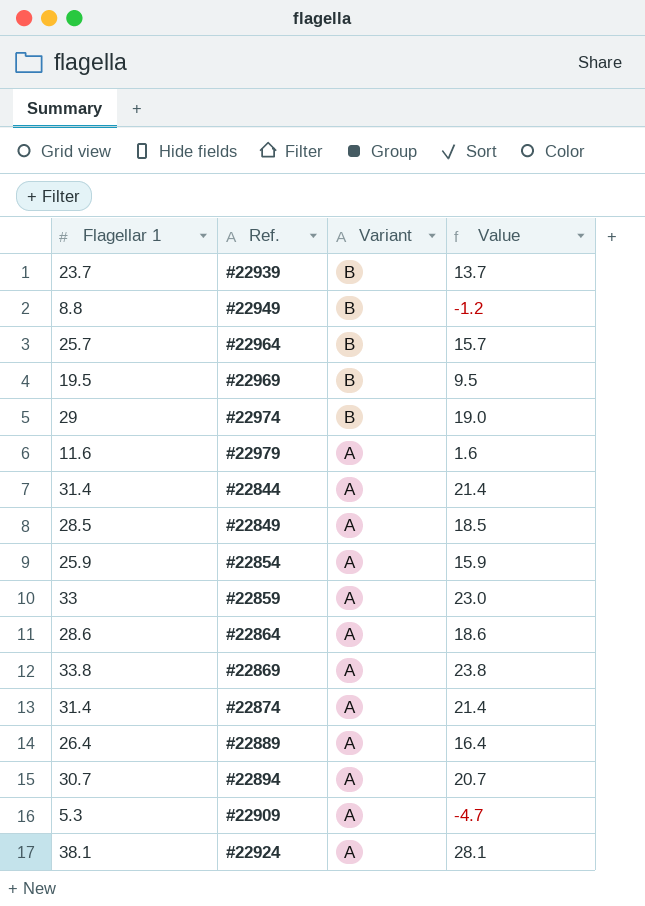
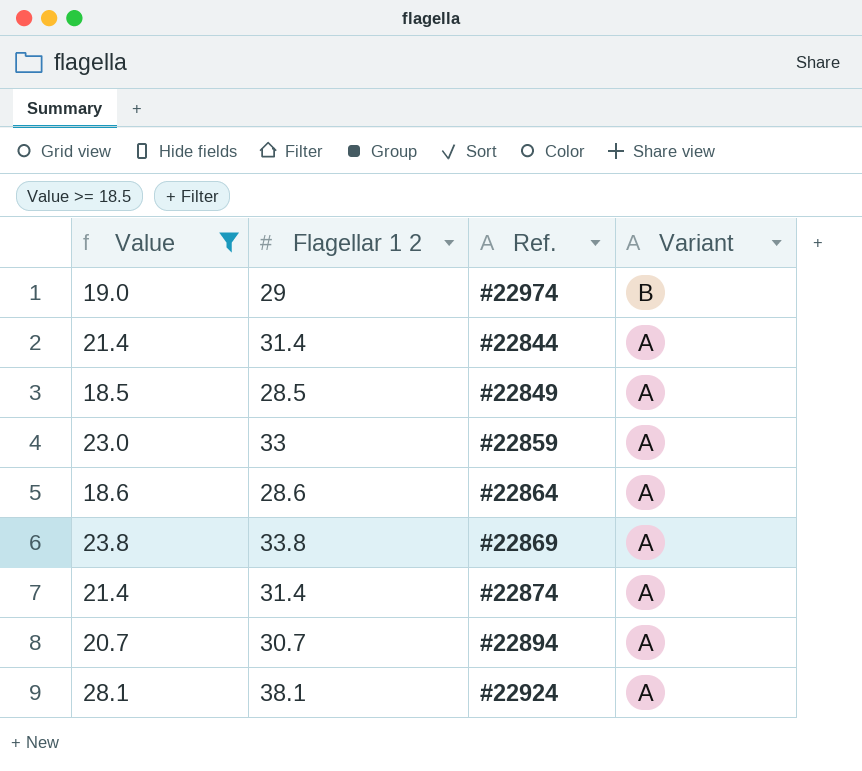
filter: none -> Value >= 18.5
column Value | position: 4 -> 1
column name: Flagellar 1 -> Flagellar 1 2

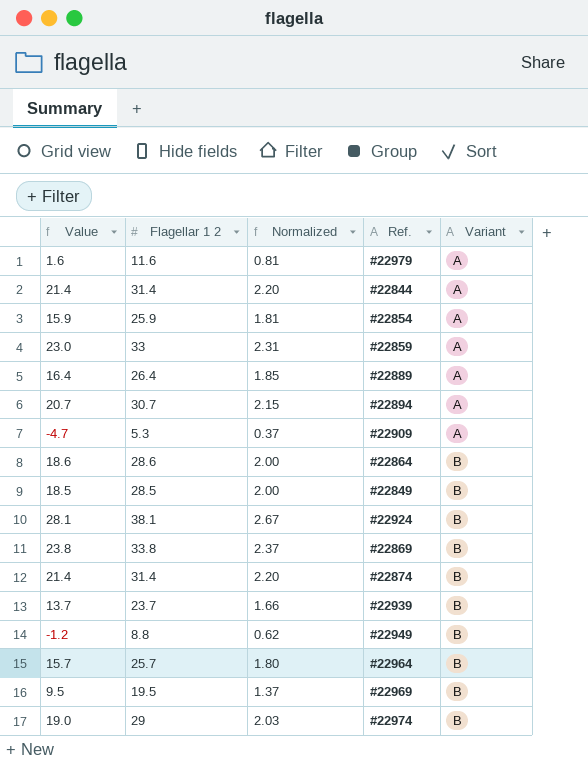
filter: Value >= 18.5 -> none
row order: Variant descending -> Variant ascending
column Normalized | formula: none -> [Flagellar 1 2] * 0.07
#22864 | Variant: A -> B
#22849 | Variant: A -> B
#22924 | Variant: A -> B
#22869 | Variant: A -> B
#22874 | Variant: A -> B

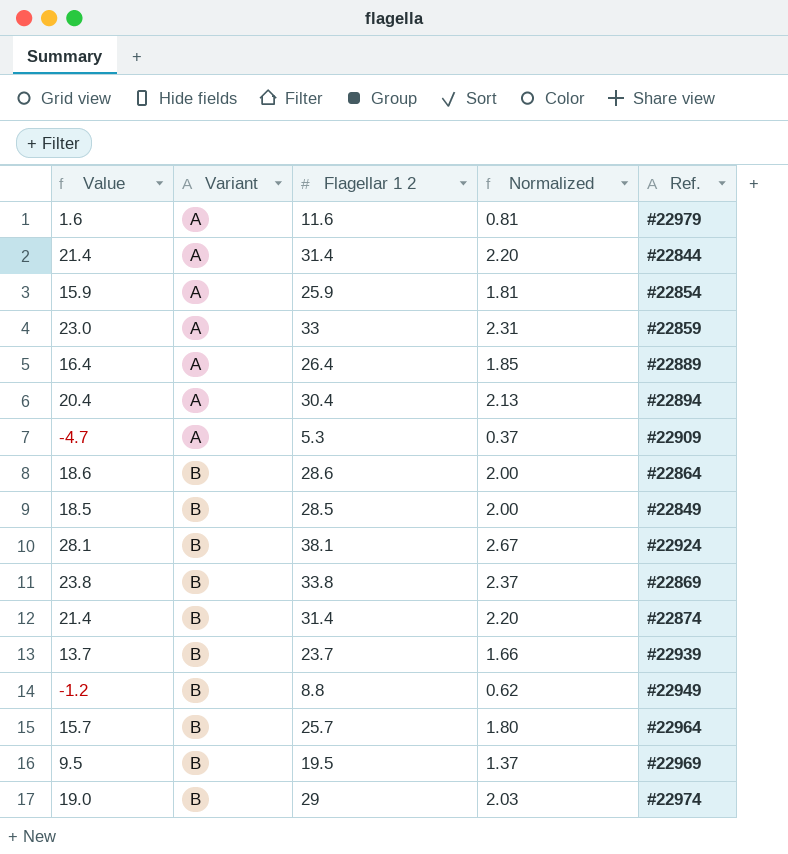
column Variant | position: 5 -> 2
#22894 | Value: 20.7 -> 20.4
#22894 | Flagellar 1 2: 30.7 -> 30.4
#22894 | Normalized: 2.15 -> 2.13

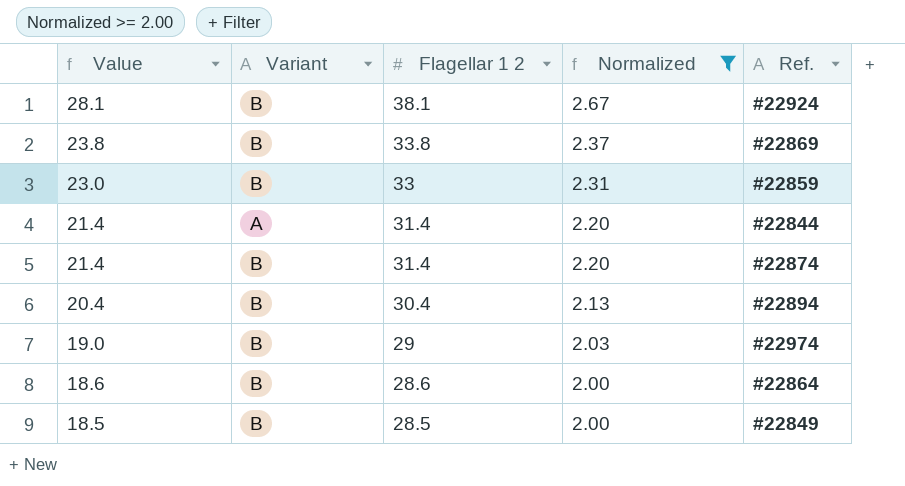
filter: none -> Normalized >= 2.00
row order: Variant ascending -> Value descending
#22859 | Variant: A -> B
#22894 | Variant: A -> B

